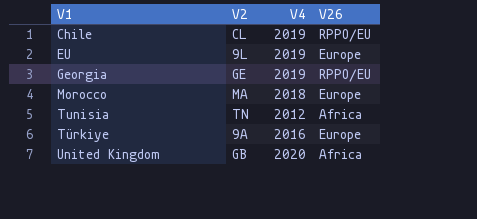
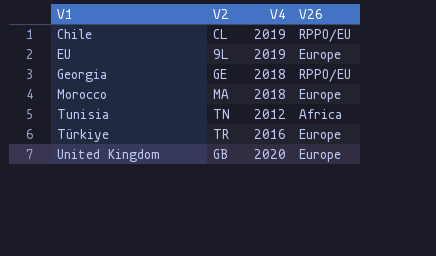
Georgia | V4: 2019 -> 2018
Türkiye | V2: 9A -> TR
United Kingdom | V26: Africa -> Europe

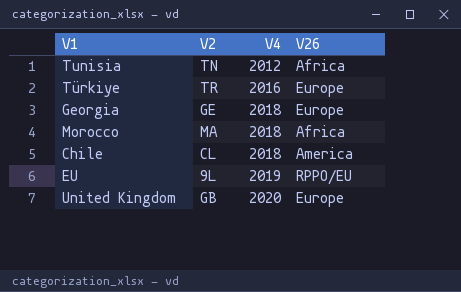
row order: V1 ascending -> V4 ascending
Georgia | V26: RPPO/EU -> Europe
Morocco | V26: Europe -> Africa
Chile | V4: 2019 -> 2018
Chile | V26: RPPO/EU -> America
EU | V26: Europe -> RPPO/EU

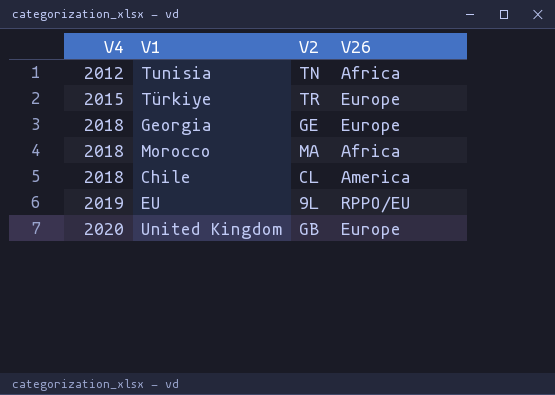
column V4 | position: 3 -> 1
Türkiye | V4: 2016 -> 2015

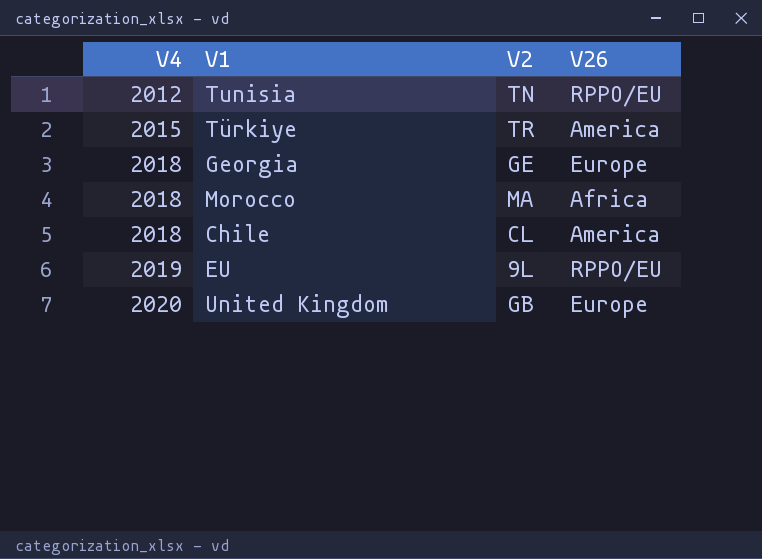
Tunisia | V26: Africa -> RPPO/EU
Türkiye | V26: Europe -> America

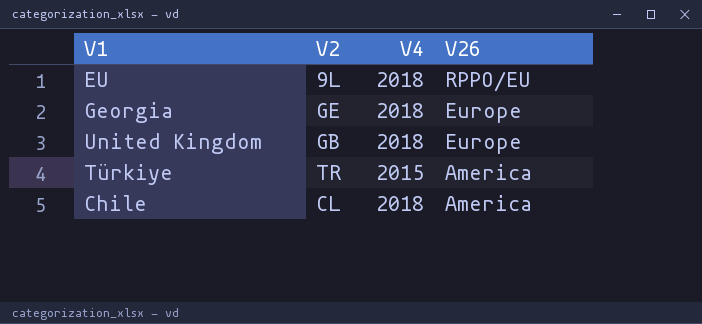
row order: V4 ascending -> V26 descending
column V4 | position: 1 -> 3
row Tunisia: 2012 | TN | RPPO/EU -> none
row Morocco: 2018 | MA | Africa -> none
EU | V4: 2019 -> 2018
United Kingdom | V4: 2020 -> 2018

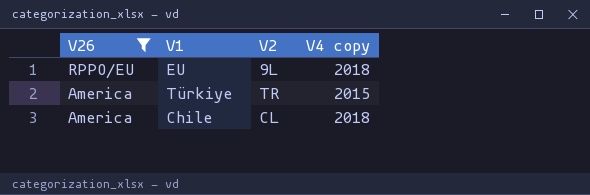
filter: none -> V26 != Europe
column V26 | position: 4 -> 1
column name: V4 -> V4 copy

